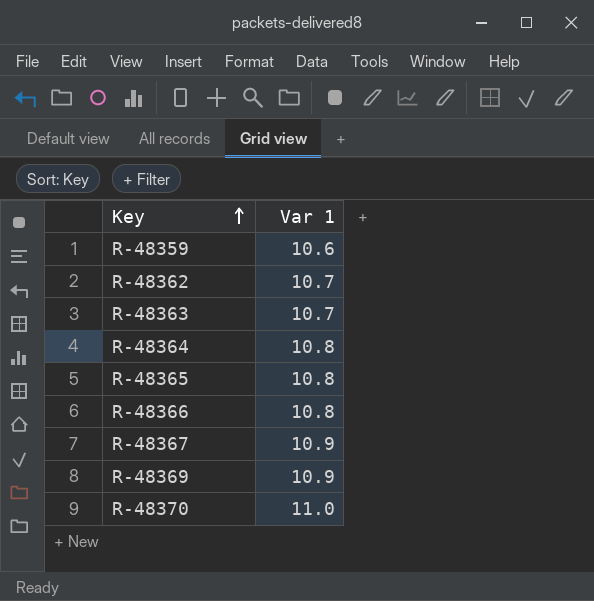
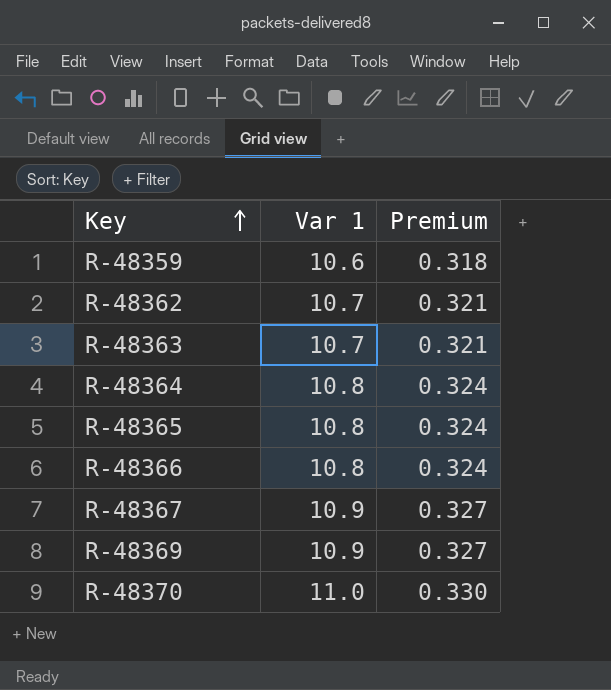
column Premium | formula: none -> [Var 1] * 0.03

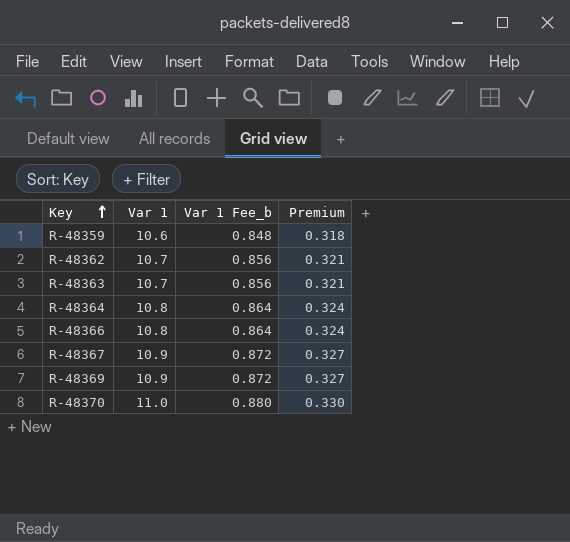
column Var 1 Fee_b | formula: none -> [Var 1] * 0.08
row R-48365: 10.8 | 0.324 -> none

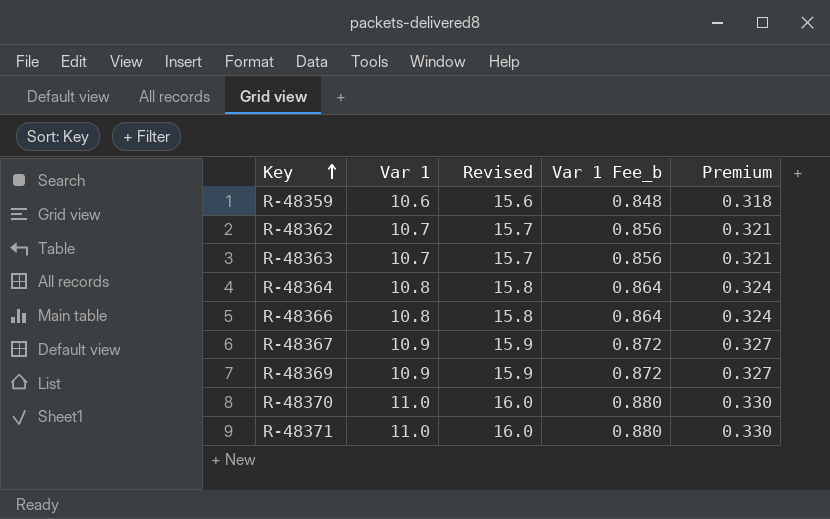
column Revised | formula: none -> [Var 1] + 5
row R-48371: none -> 11.0 | 16.0 | 0.880 | 0.330

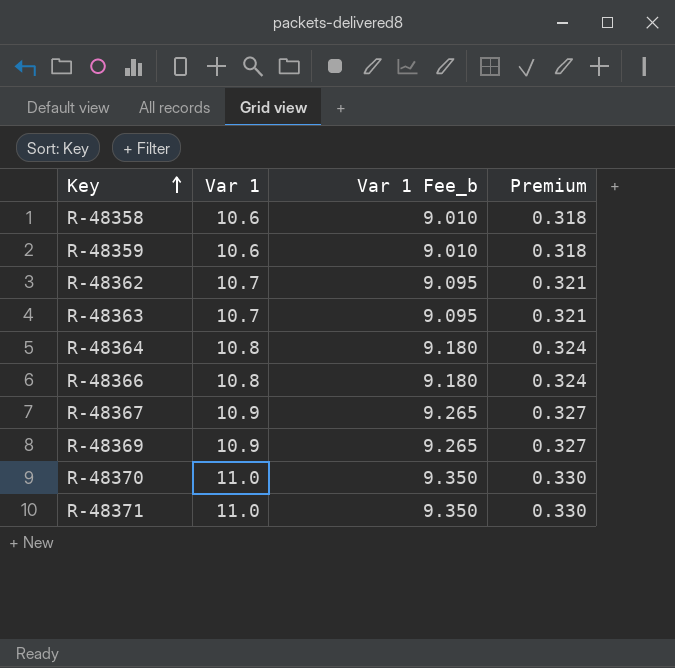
column Revised | formula: [Var 1] + 5 -> none
column Var 1 Fee_b | formula: [Var 1] * 0.08 -> [Var 1] * 0.85
row R-48358: none -> 10.6 | 9.010 | 0.318

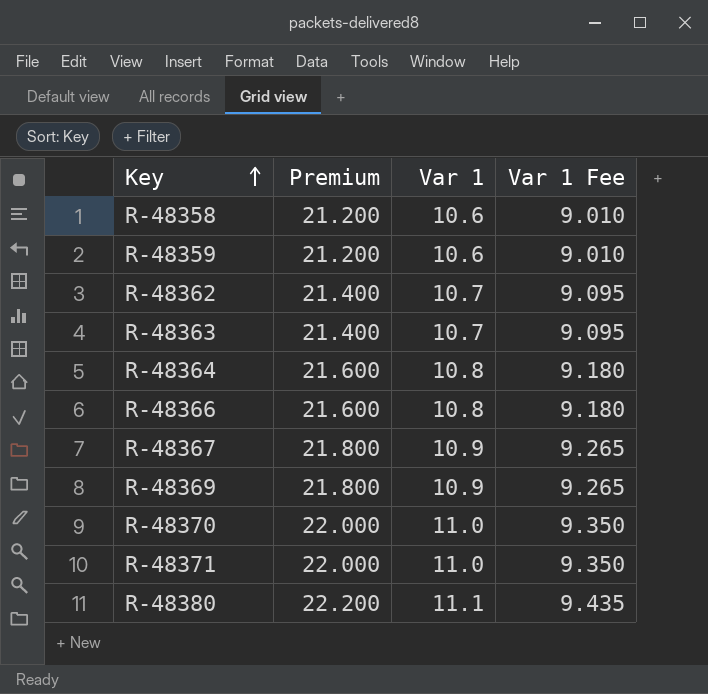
column Premium | formula: [Var 1] * 0.03 -> [Var 1] * 2
column Premium | position: 4 -> 2
column name: Var 1 Fee_b -> Var 1 Fee
row R-48380: none -> 22.200 | 11.1 | 9.435

